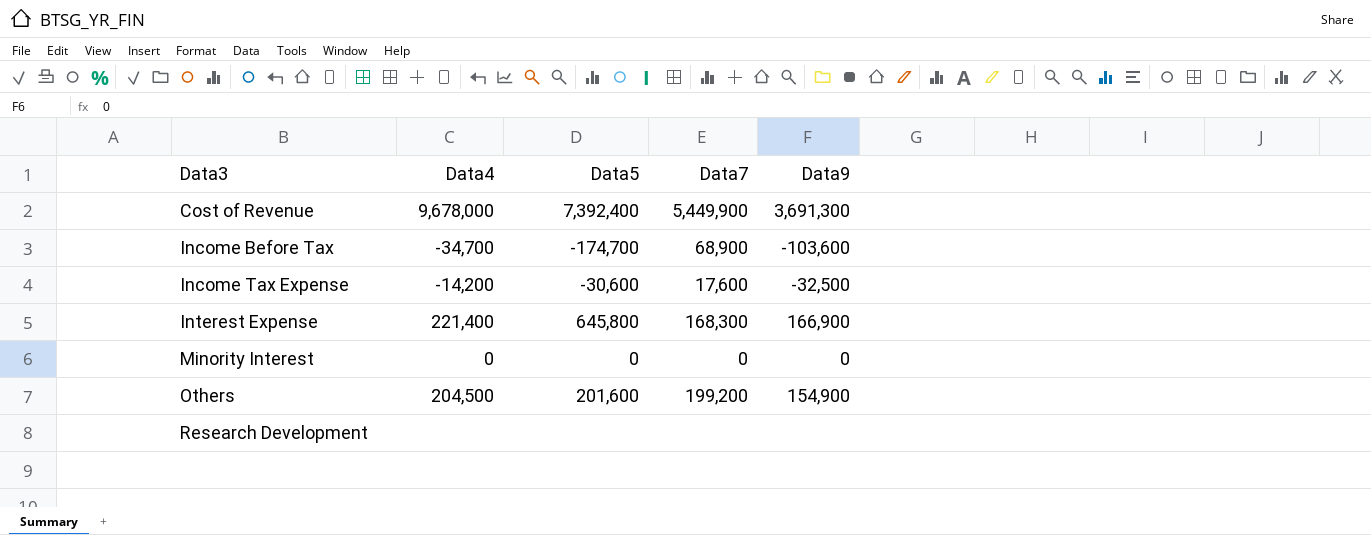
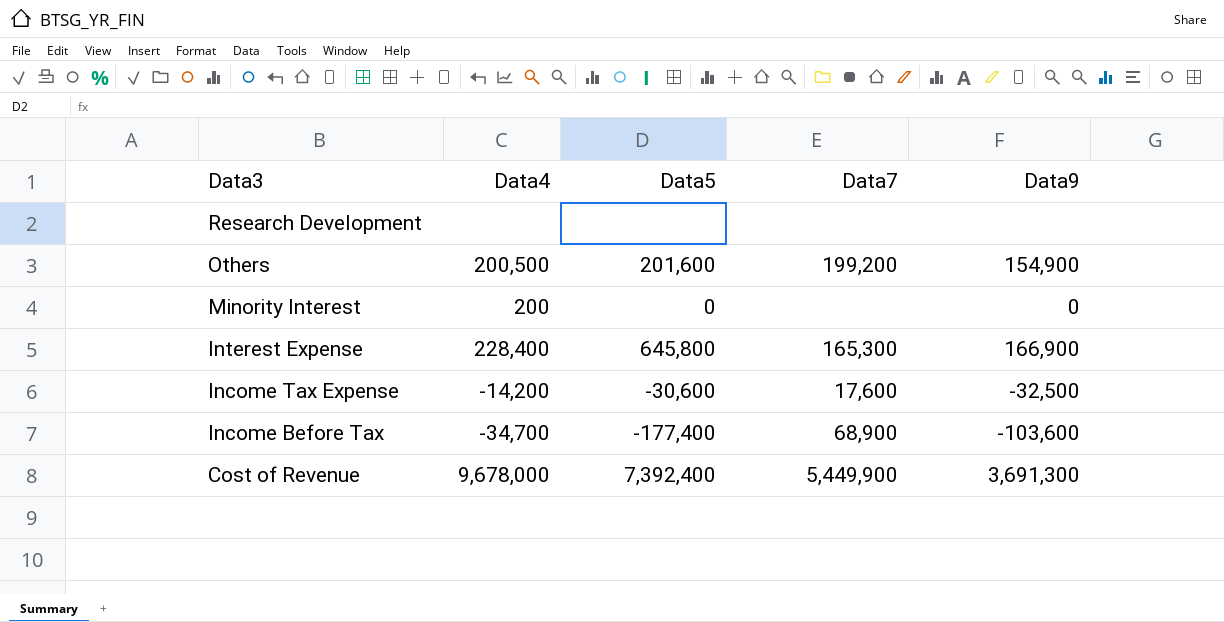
row order: Data3 ascending -> Data3 descending
Others | Data4: 204,500 -> 200,500
Minority Interest | Data4: 0 -> 200
Minority Interest | Data7: 0 -> none
Interest Expense | Data4: 221,400 -> 228,400
Interest Expense | Data7: 168,300 -> 165,300
Income Before Tax | Data5: -174,700 -> -177,400

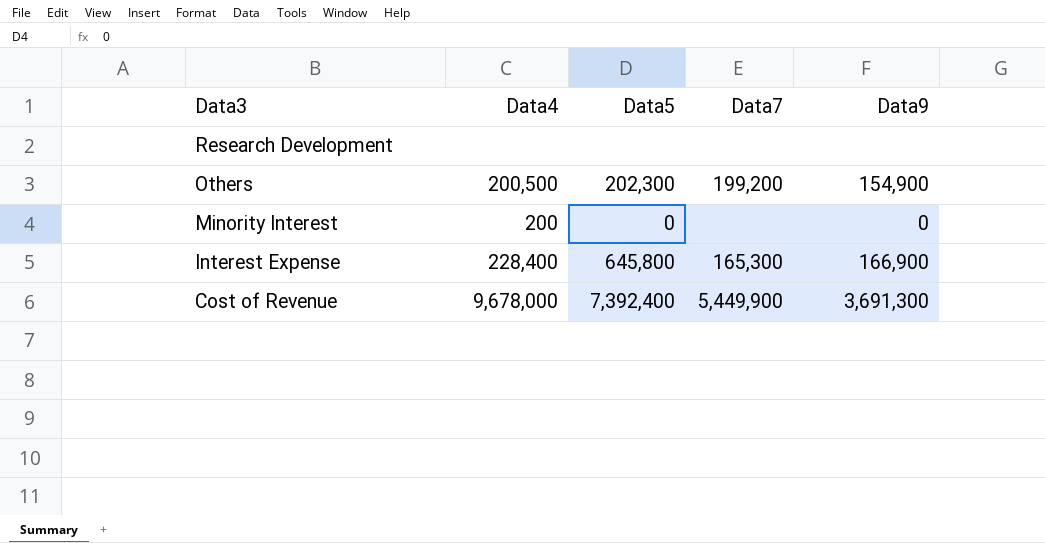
row Income Tax Expense: -14,200 | -30,600 | 17,600 | -32,500 -> none
row Income Before Tax: -34,700 | -177,400 | 68,900 | -103,600 -> none
Others | Data5: 201,600 -> 202,300

